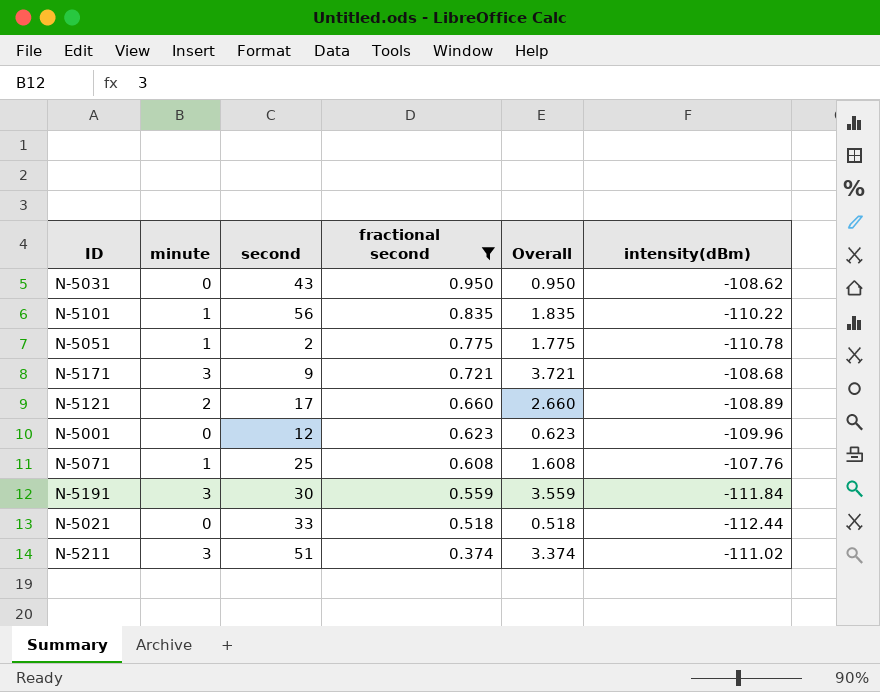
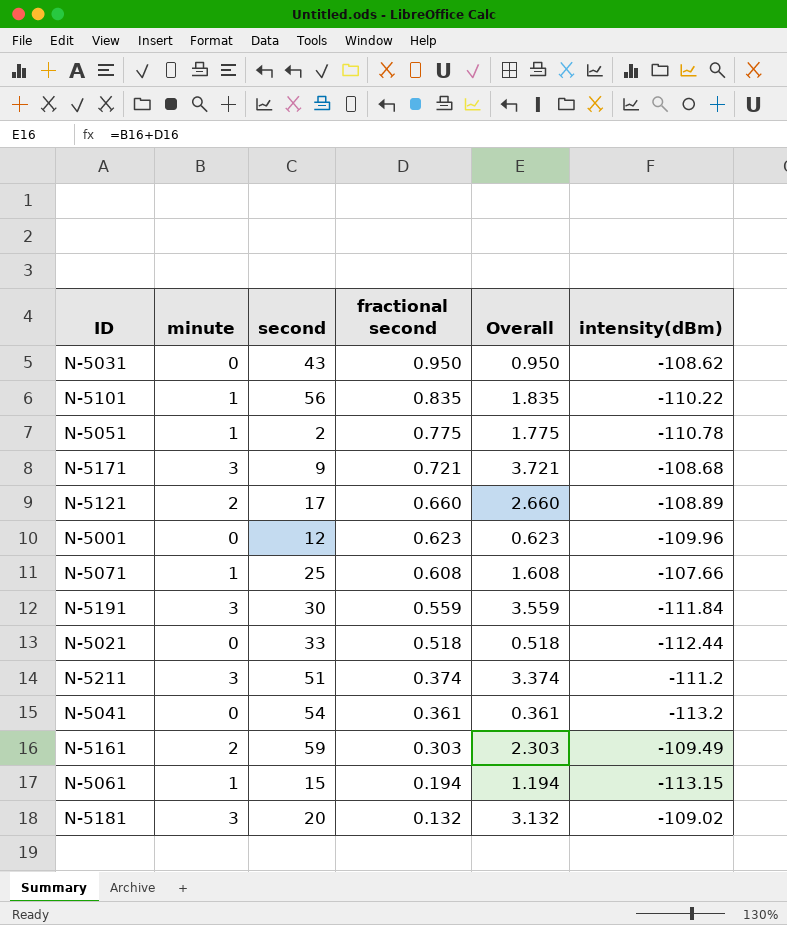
filter: fractional second >= 0.374 -> none
N-5071 | intensity(dBm): -107.76 -> -107.66
N-5211 | intensity(dBm): -111.02 -> -111.2

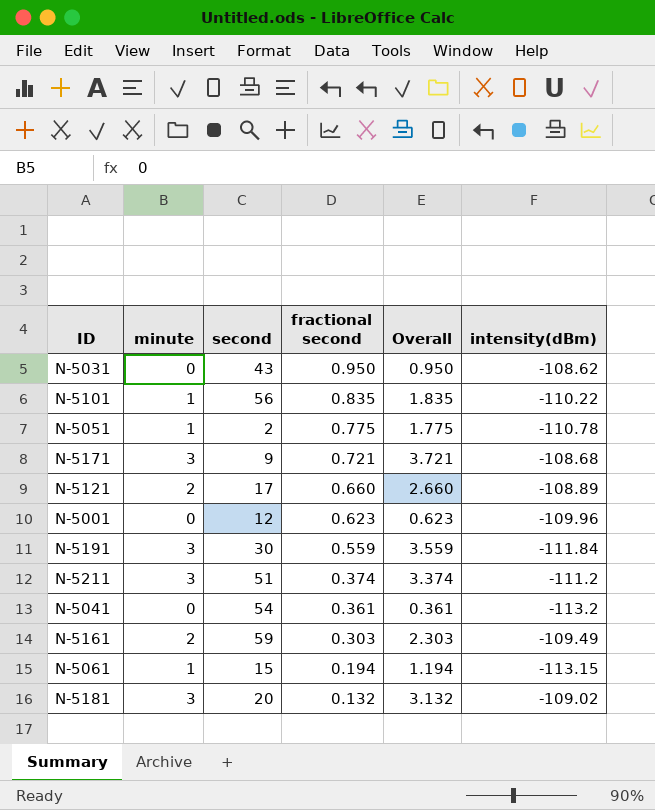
row N-5071: 1 | 25 | 0.608 | 1.608 | -107.66 -> none
row N-5021: 0 | 33 | 0.518 | 0.518 | -112.44 -> none

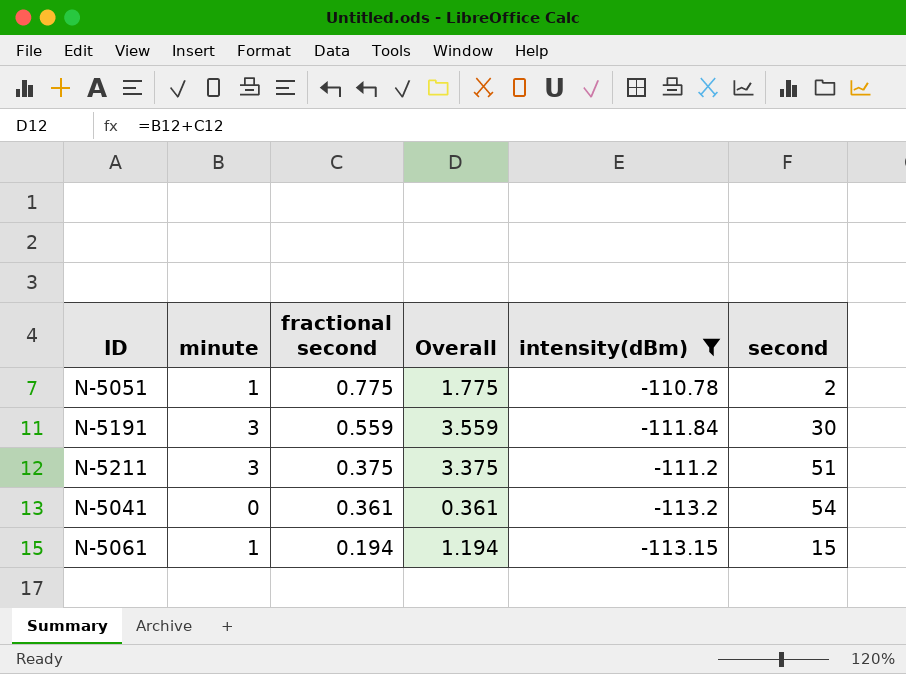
filter: none -> intensity(dBm) <= -110.78
column second | position: 3 -> 6
N-5211 | fractional second: 0.374 -> 0.375
N-5211 | Overall: 3.374 -> 3.375

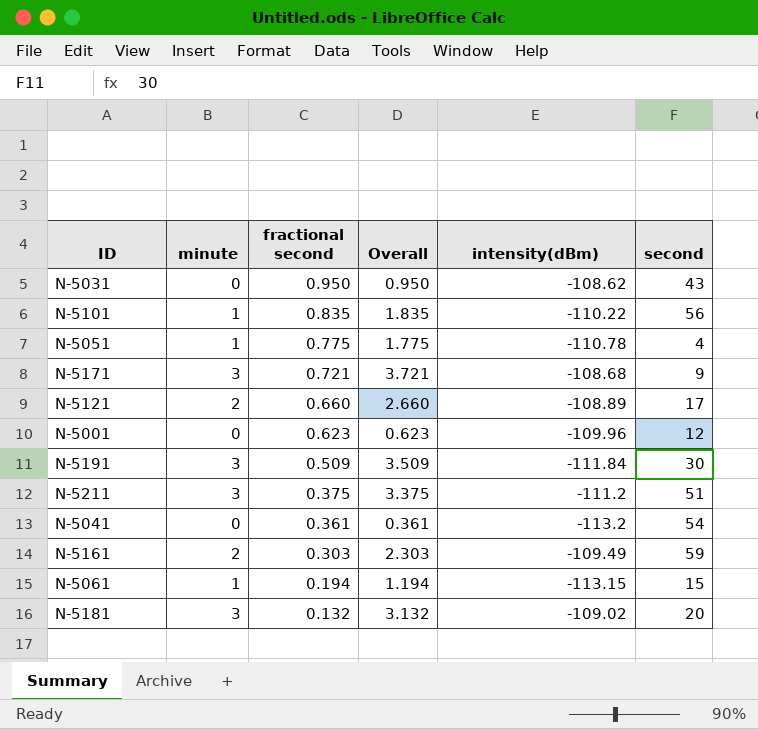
filter: intensity(dBm) <= -110.78 -> none
N-5051 | second: 2 -> 4
N-5191 | fractional second: 0.559 -> 0.509
N-5191 | Overall: 3.559 -> 3.509

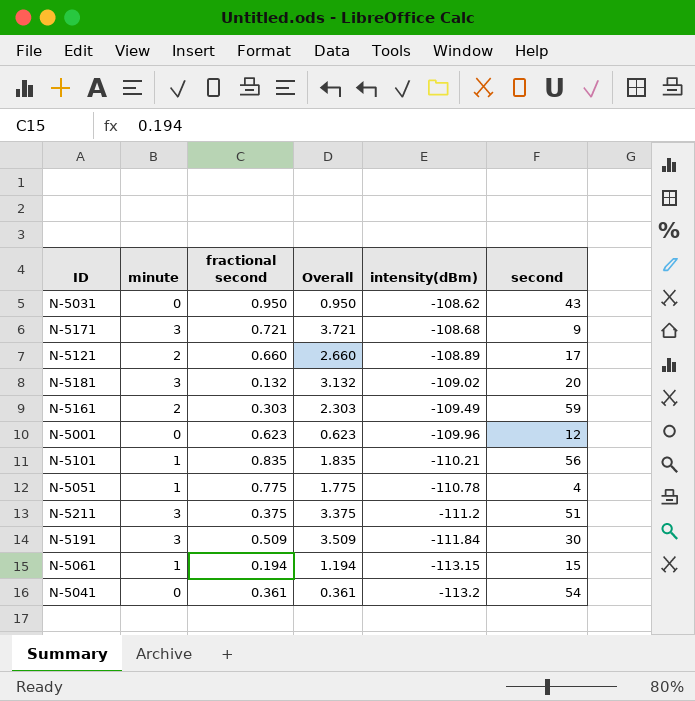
row order: fractional second descending -> intensity(dBm) descending
N-5101 | intensity(dBm): -110.22 -> -110.21

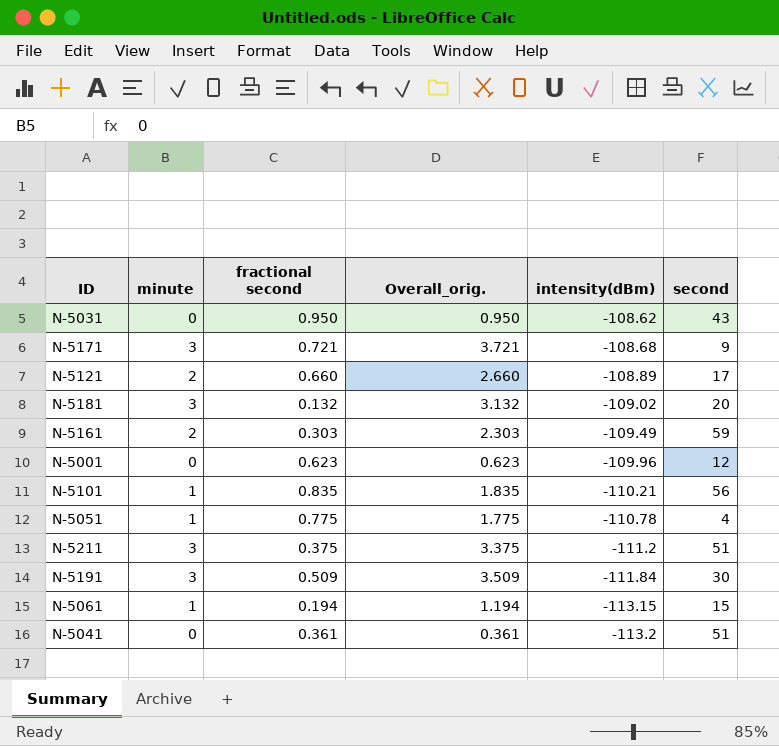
column name: Overall -> Overall_orig.
N-5041 | second: 54 -> 51

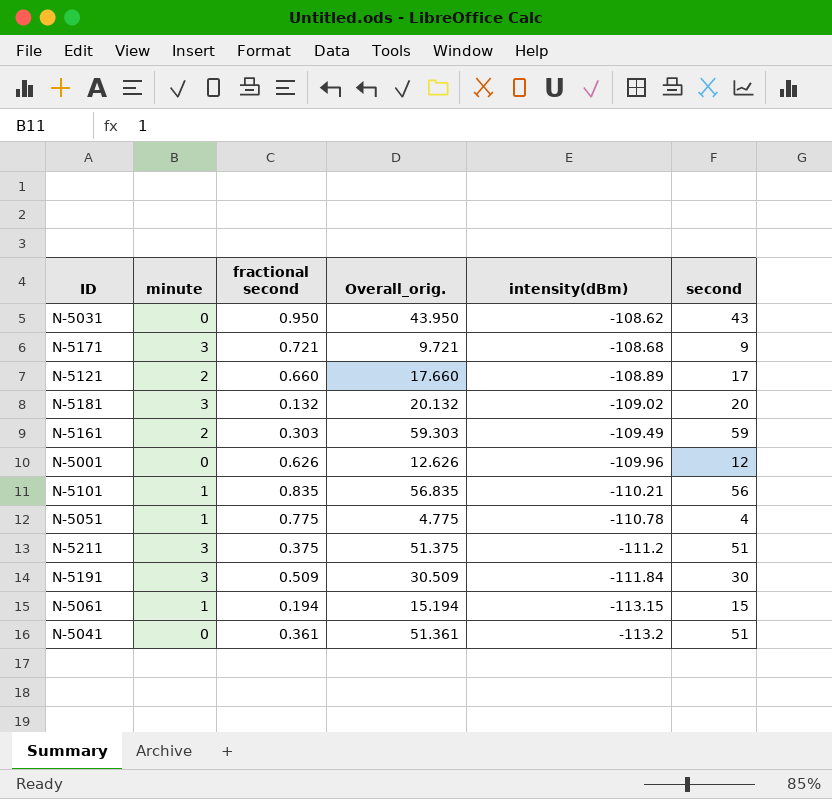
column Overall_orig. | formula: [minute] + [fractional second] -> [fractional second] + [second]
N-5001 | fractional second: 0.623 -> 0.626

